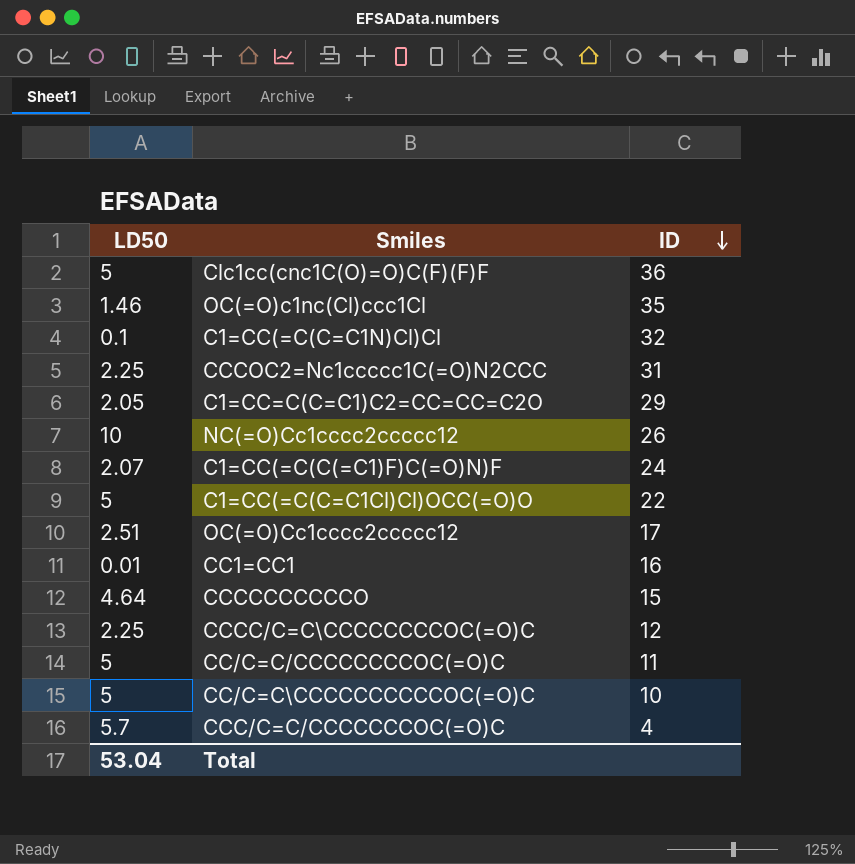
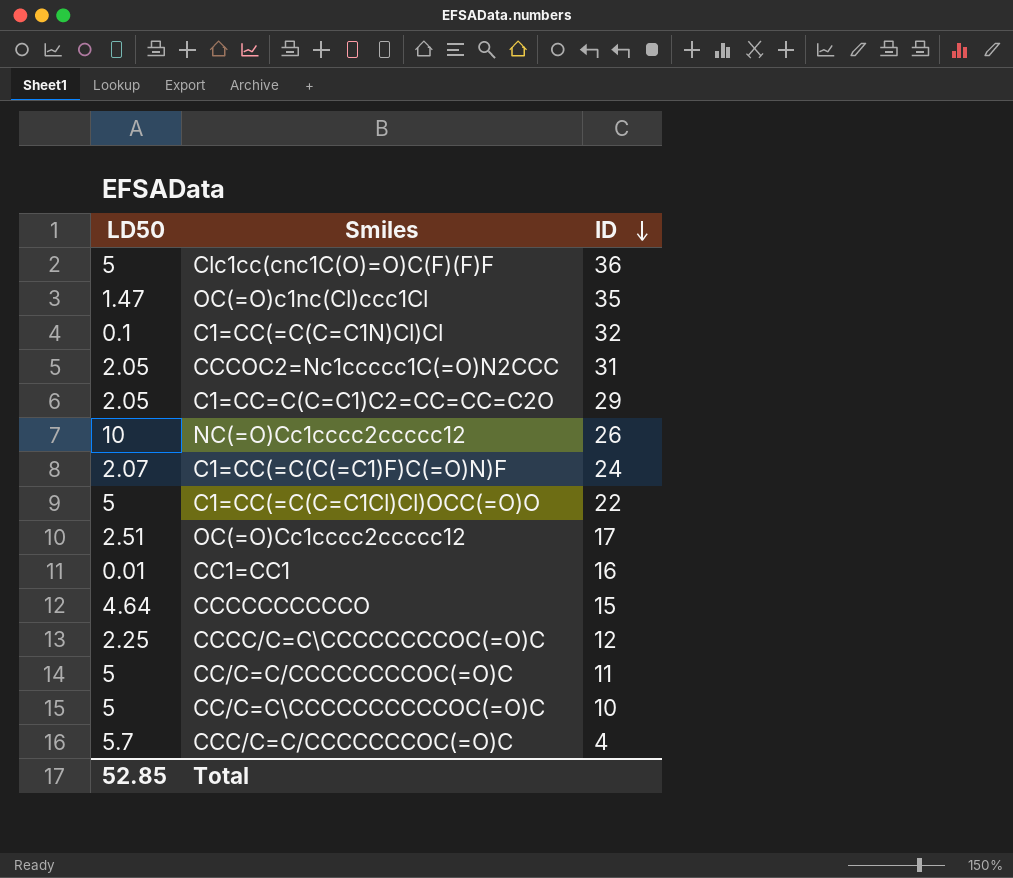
OC(=O)c1nc(Cl)ccc1Cl | LD50: 1.46 -> 1.47
CCCOC2=Nc1ccccc1C(=O)N2CCC | LD50: 2.25 -> 2.05
Total | LD50: 53.04 -> 52.85

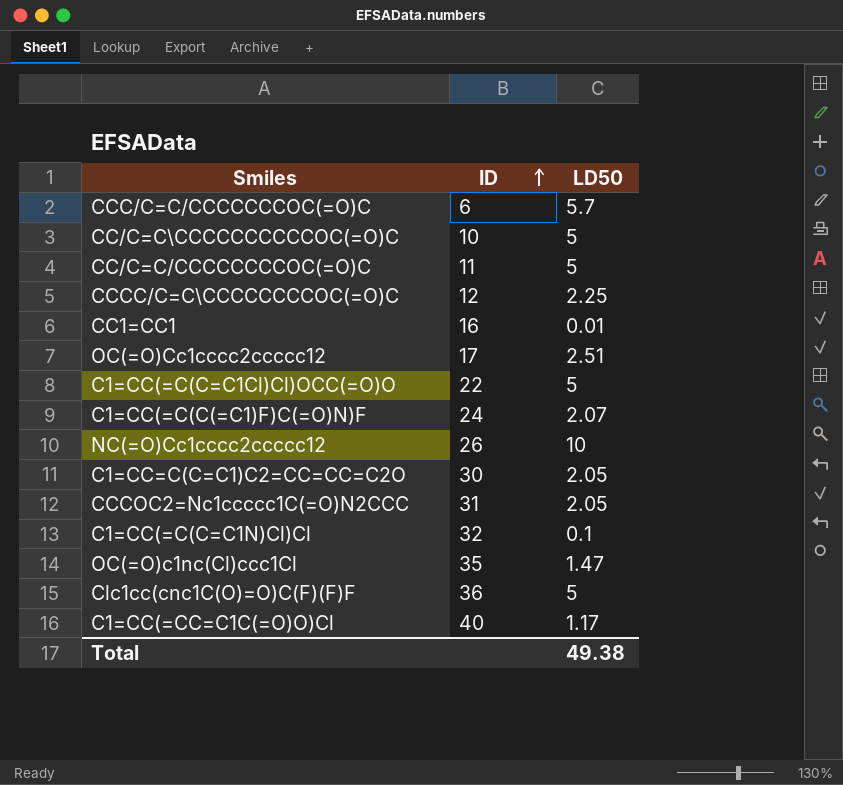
row order: ID descending -> ID ascending
column LD50 | position: 1 -> 3
row CCCCCCCCCCO: 4.64 | 15 -> none
CCC/C=C/CCCCCCCOC(=O)C | ID: 4 -> 6
C1=CC=C(C=C1)C2=CC=CC=C2O | ID: 29 -> 30
row C1=CC(=CC=C1C(=O)O)Cl: none -> 40 | 1.17
Total | LD50: 52.85 -> 49.38

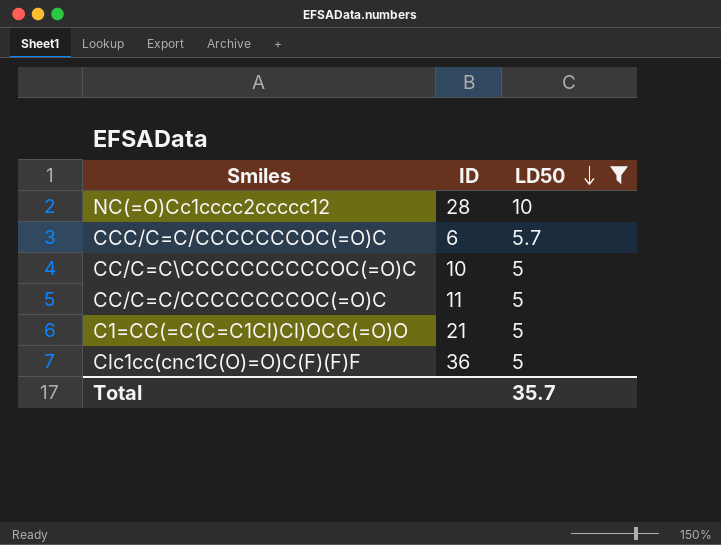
filter: none -> LD50 >= 5
row order: ID ascending -> LD50 descending
NC(=O)Cc1cccc2ccccc12 | ID: 26 -> 28
C1=CC(=C(C=C1Cl)Cl)OCC(=O)O | ID: 22 -> 21
Total | LD50: 49.38 -> 35.7

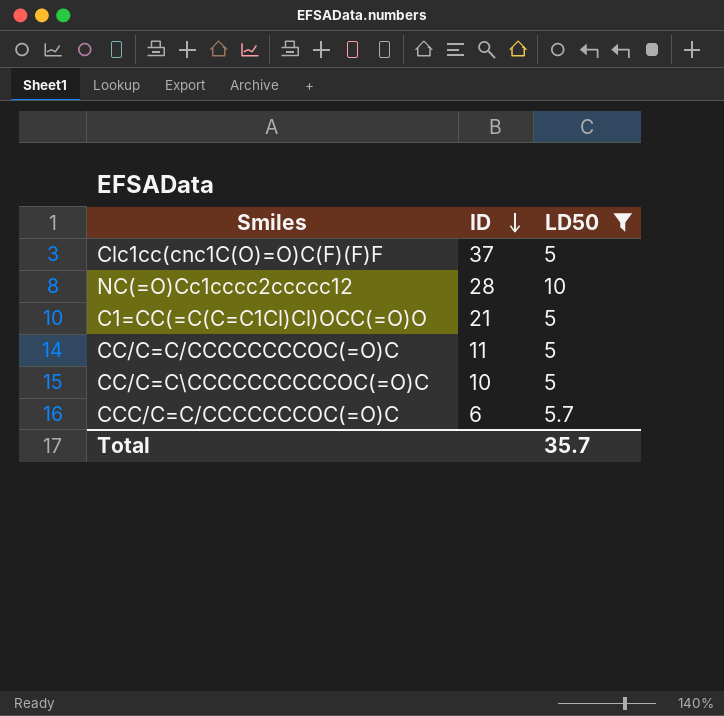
row order: LD50 descending -> ID descending
Clc1cc(cnc1C(O)=O)C(F)(F)F | ID: 36 -> 37

